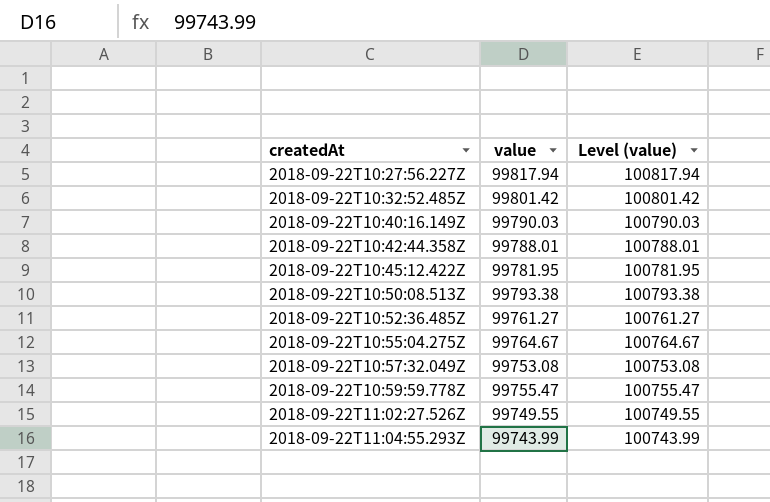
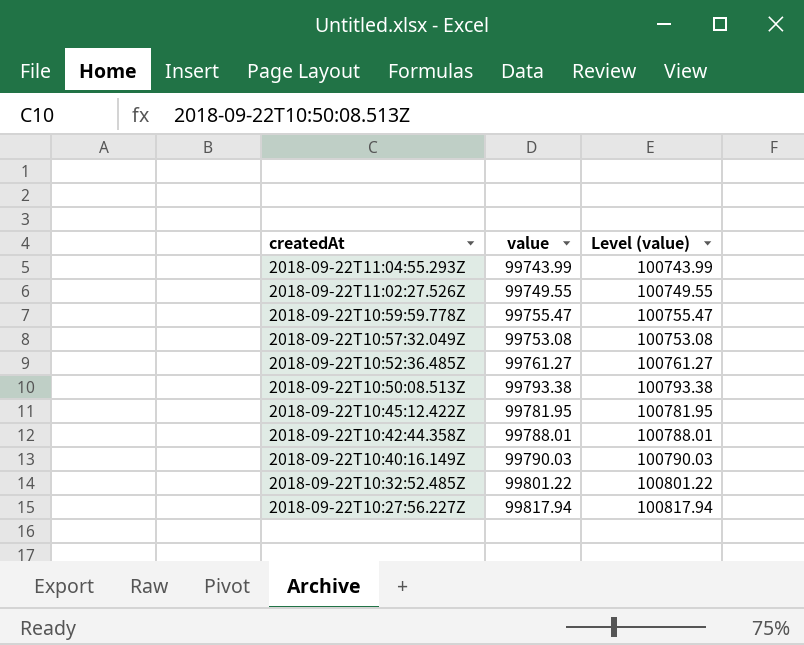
row order: createdAt ascending -> createdAt descending
row 2018-09-22T10:55:04.275Z: 99764.67 | 100764.67 -> none
2018-09-22T10:32:52.485Z | value: 99801.42 -> 99801.22
2018-09-22T10:32:52.485Z | Level (value): 100801.42 -> 100801.22

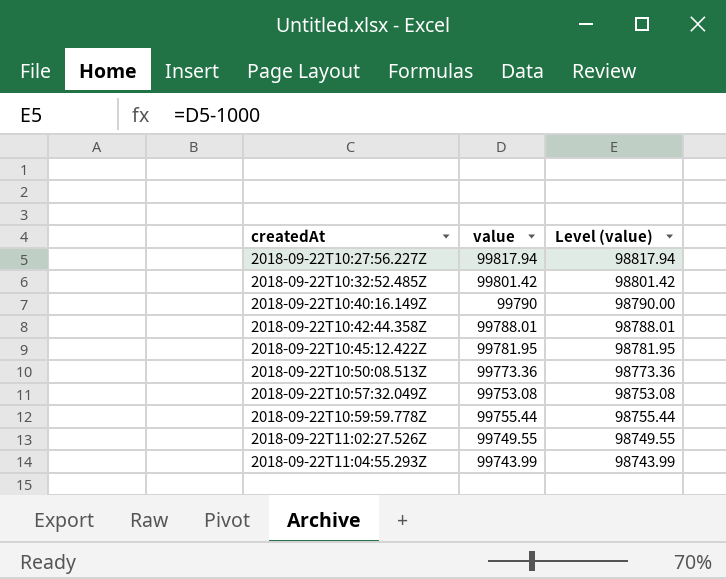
row order: createdAt descending -> createdAt ascending
column Level (value) | formula: [value] + 1000 -> [value] - 1000
row 2018-09-22T10:52:36.485Z: 99761.27 | 100761.27 -> none
2018-09-22T10:32:52.485Z | value: 99801.22 -> 99801.42
2018-09-22T10:40:16.149Z | value: 99790.03 -> 99790
2018-09-22T10:50:08.513Z | value: 99793.38 -> 99773.36
2018-09-22T10:59:59.778Z | value: 99755.47 -> 99755.44

